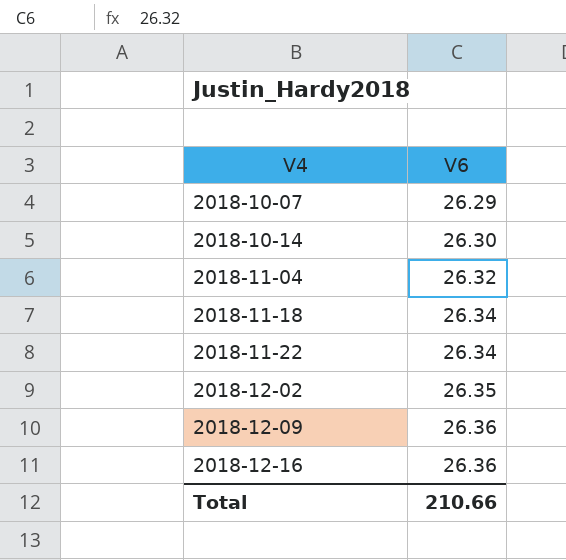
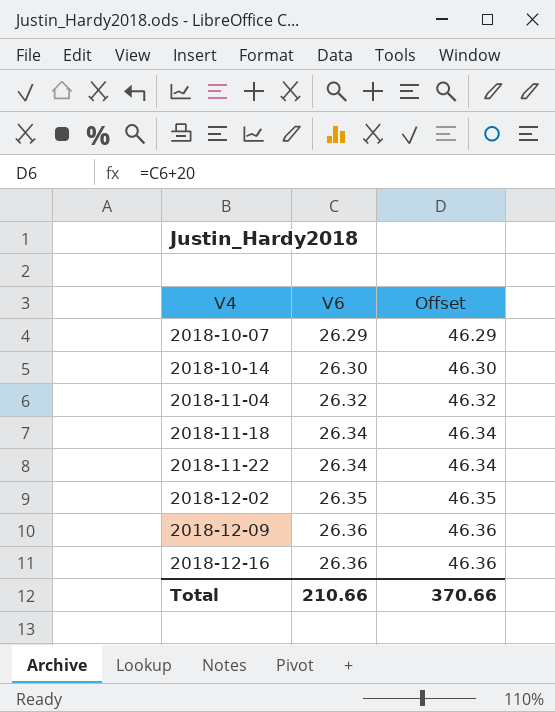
column Offset | formula: none -> [V6] + 20

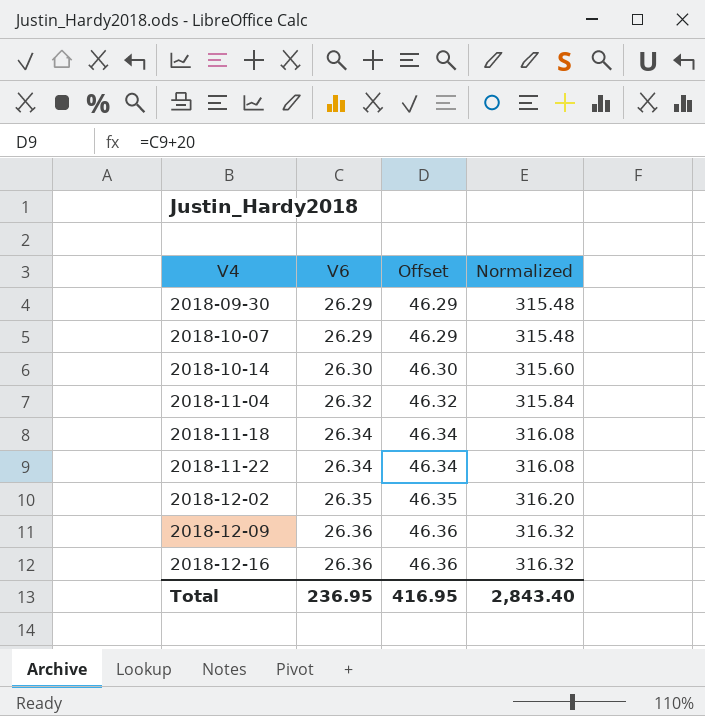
column Normalized | formula: none -> [V6] * 12
row 2018-09-30: none -> 26.29 | 46.29 | 315.48
Total | V6: 210.66 -> 236.95
Total | Offset: 370.66 -> 416.95

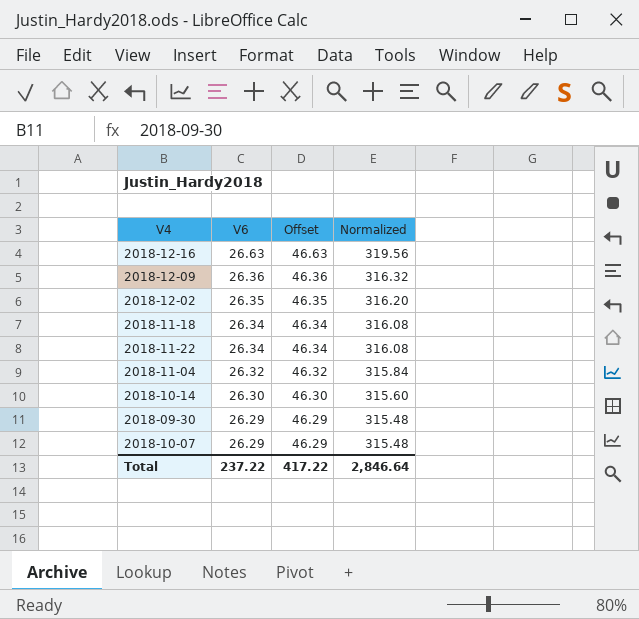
row order: V4 ascending -> V6 descending
2018-12-16 | V6: 26.36 -> 26.63
2018-12-16 | Offset: 46.36 -> 46.63
2018-12-16 | Normalized: 316.32 -> 319.56
Total | V6: 236.95 -> 237.22
Total | Offset: 416.95 -> 417.22
Total | Normalized: 2,843.40 -> 2,846.64

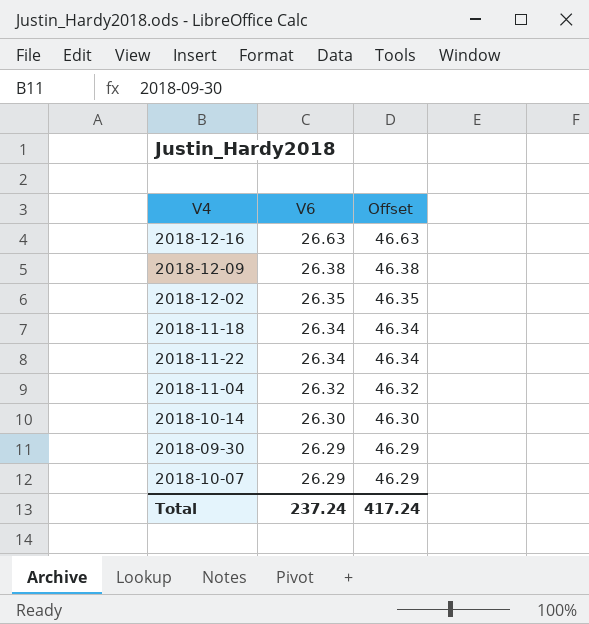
column Normalized | formula: [V6] * 12 -> none
2018-12-09 | V6: 26.36 -> 26.38
2018-12-09 | Offset: 46.36 -> 46.38
Total | V6: 237.22 -> 237.24
Total | Offset: 417.22 -> 417.24

